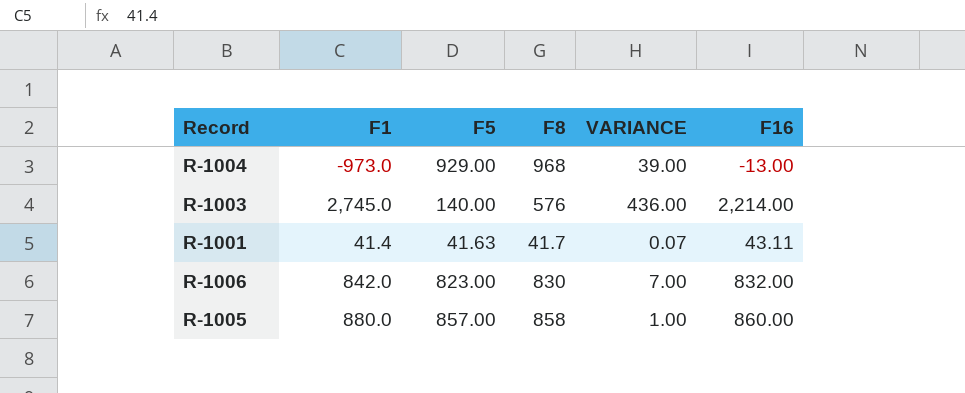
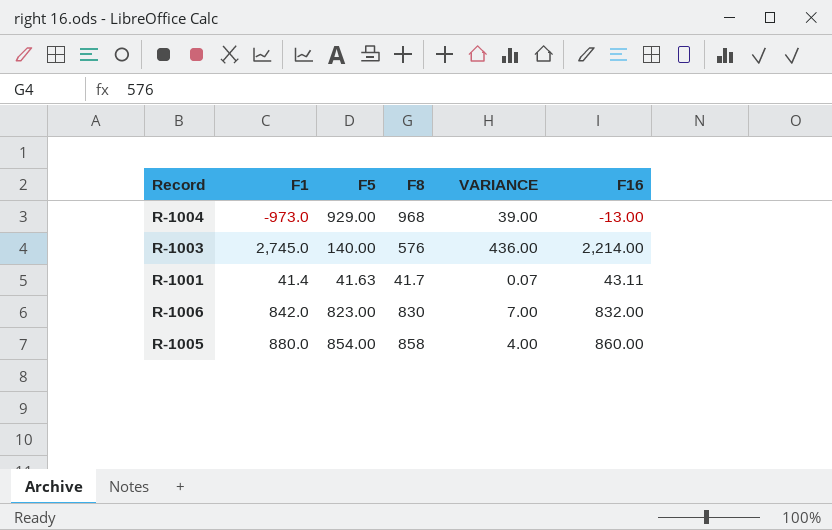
R-1005 | F5: 857.00 -> 854.00
R-1005 | VARIANCE: 1.00 -> 4.00

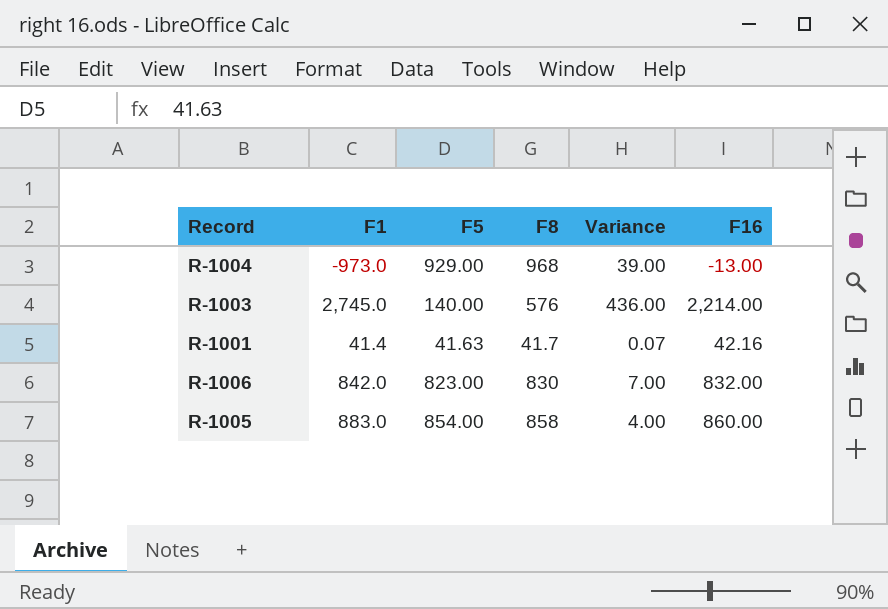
column name: VARIANCE -> Variance
R-1001 | F16: 43.11 -> 42.16
R-1005 | F1: 880.0 -> 883.0

